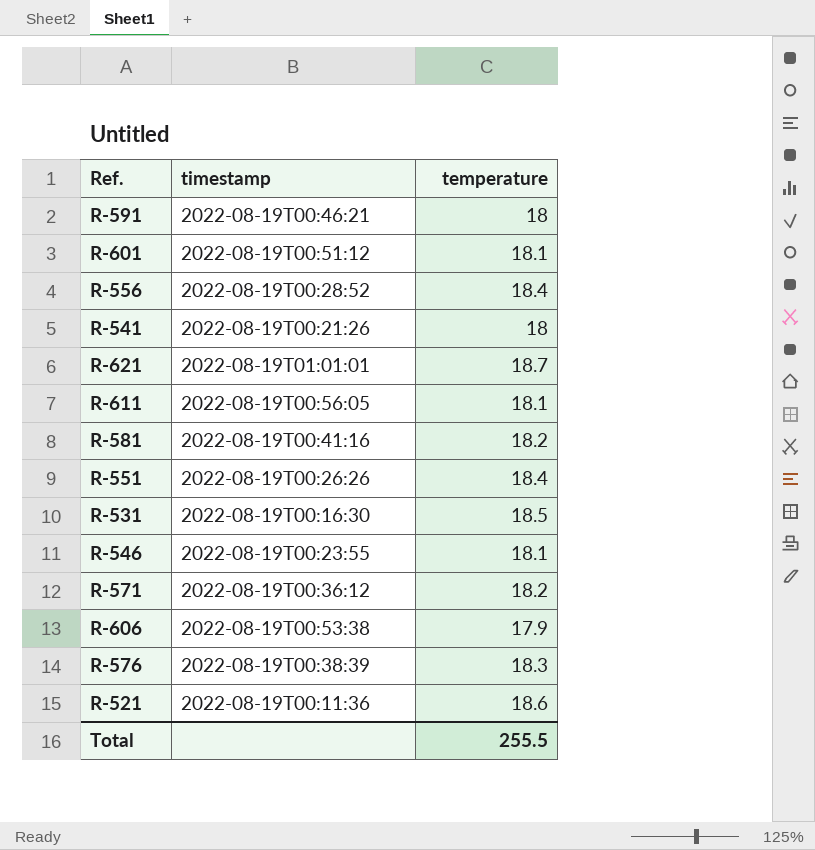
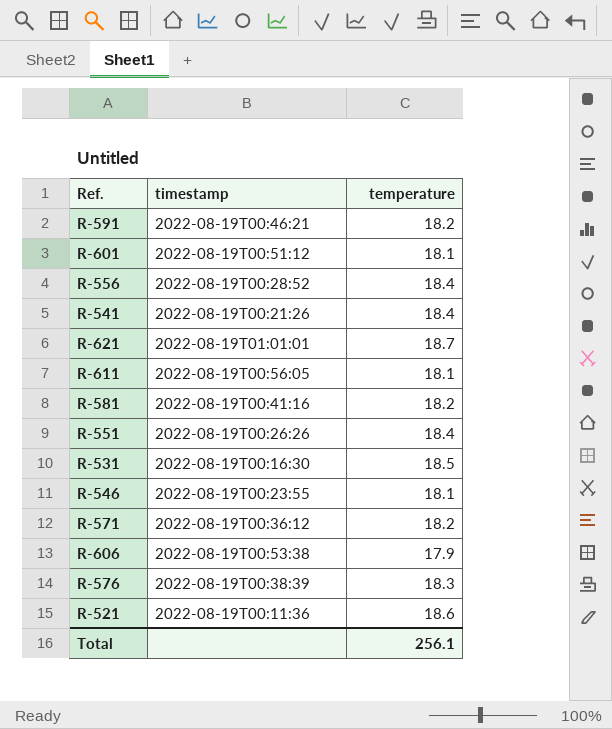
R-591 | temperature: 18 -> 18.2
R-541 | temperature: 18 -> 18.4
Total | temperature: 255.5 -> 256.1

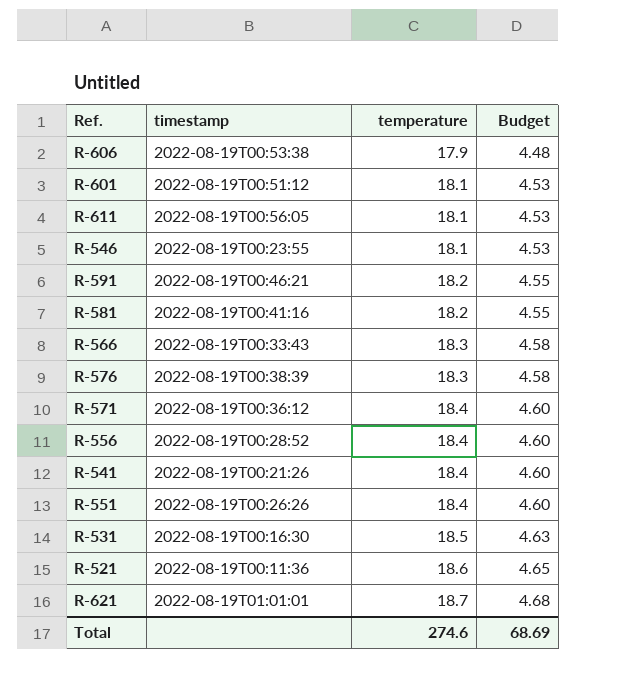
row order: none -> temperature ascending
column Budget | formula: none -> [temperature] * 0.25
row R-566: none -> 2022-08-19T00:33:43 | 18.3 | 4.58
R-571 | temperature: 18.2 -> 18.4
Total | temperature: 256.1 -> 274.6

